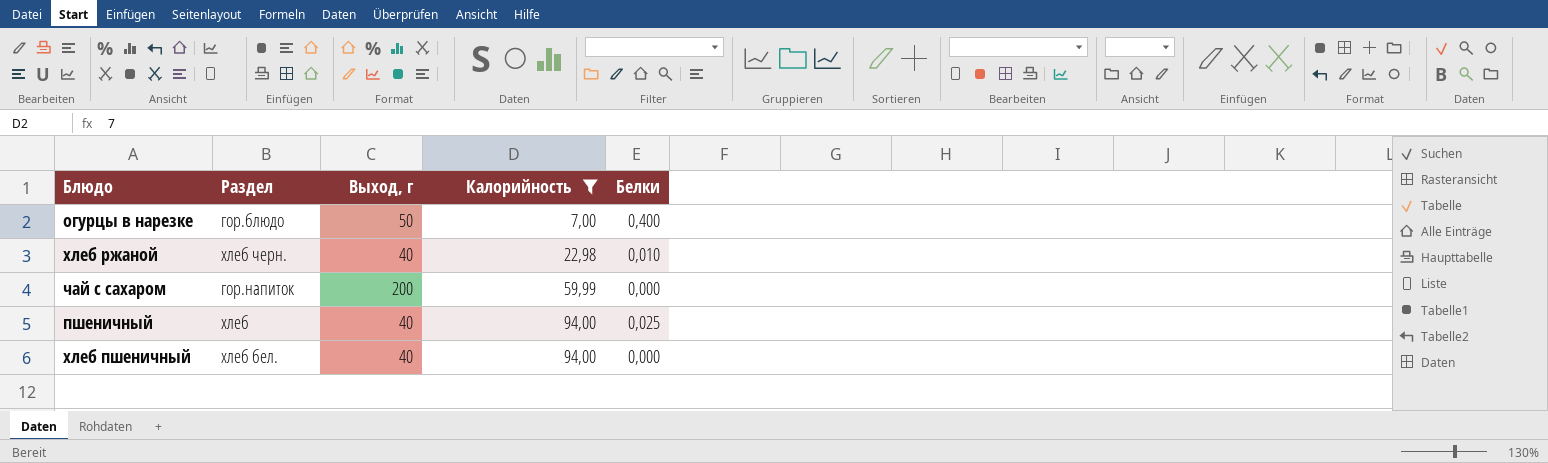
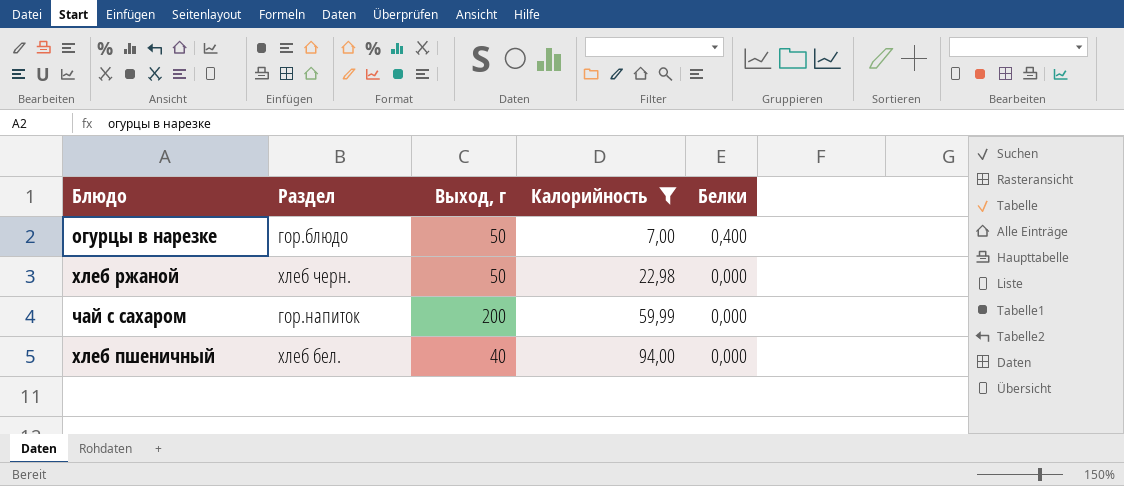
row пшеничный: хлеб | 40 | 94,00 | 0,025 -> none
хлеб ржаной | Выход, г: 40 -> 50
хлеб ржаной | Белки: 0,010 -> 0,000

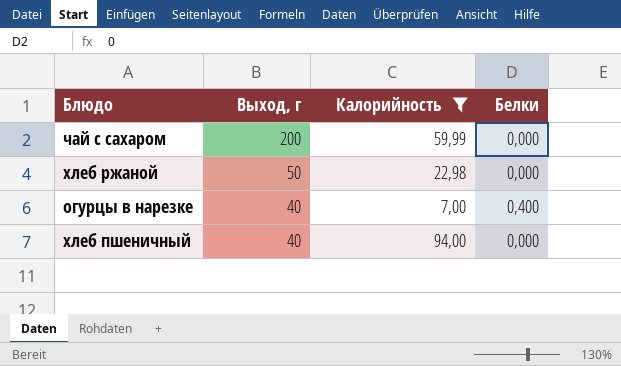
row order: Калорийность ascending -> Выход, г descending
column Раздел | position: 2 -> none
огурцы в нарезке | Выход, г: 50 -> 40

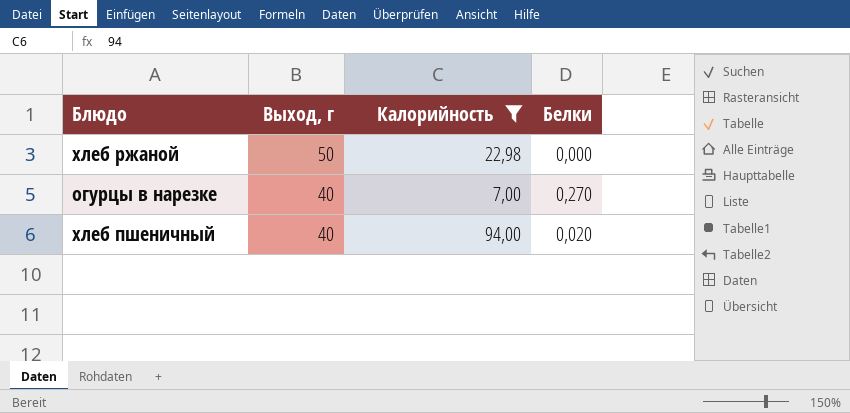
row чай с сахаром: 200 | 59,99 | 0,000 -> none
огурцы в нарезке | Белки: 0,400 -> 0,270
хлеб пшеничный | Белки: 0,000 -> 0,020

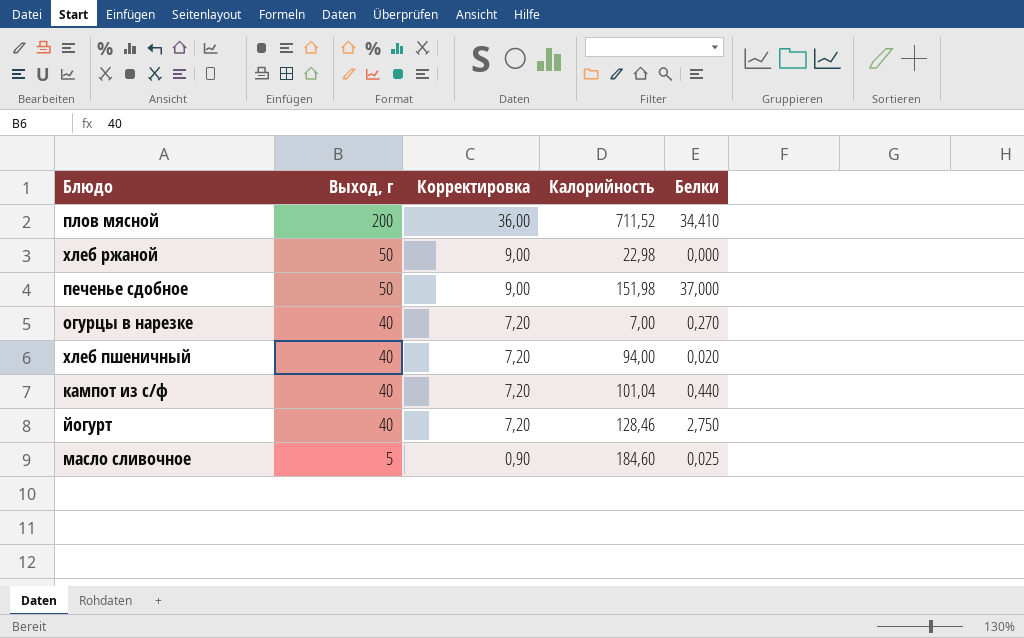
filter: Калорийность <= 94,00 -> none
column Корректировка | formula: none -> [Выход, г] * 0,18

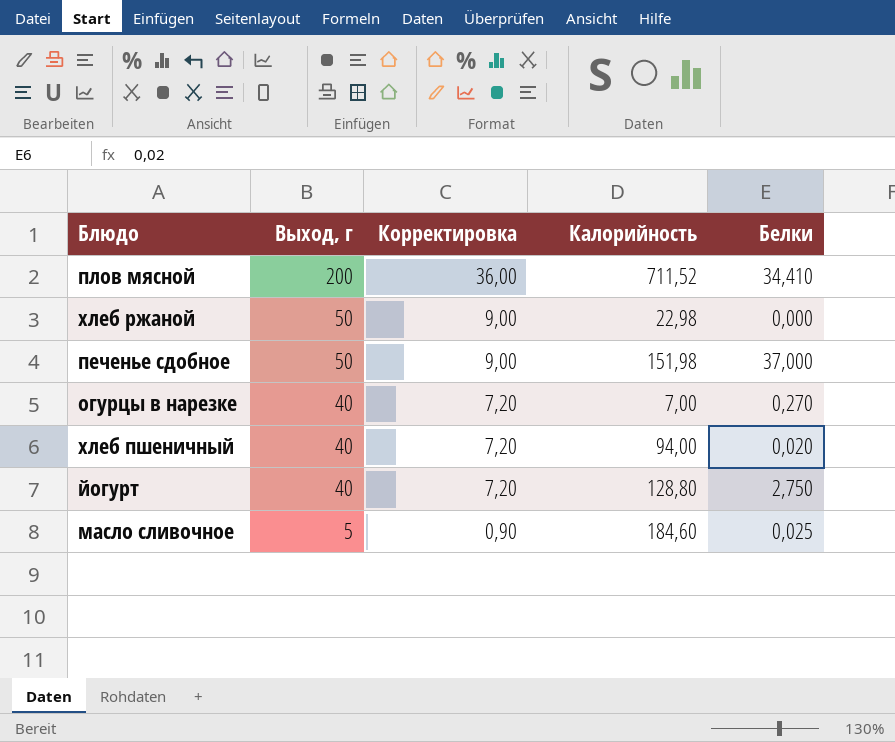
row кампот из с/ф: 40 | 7,20 | 101,04 | 0,440 -> none
йогурт | Калорийность: 128,46 -> 128,80

